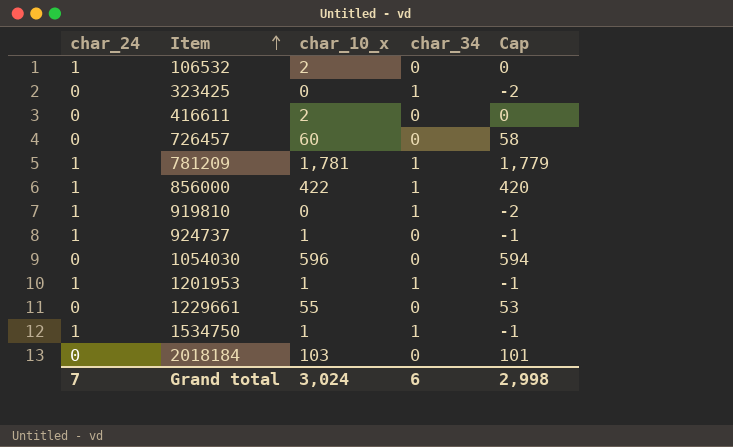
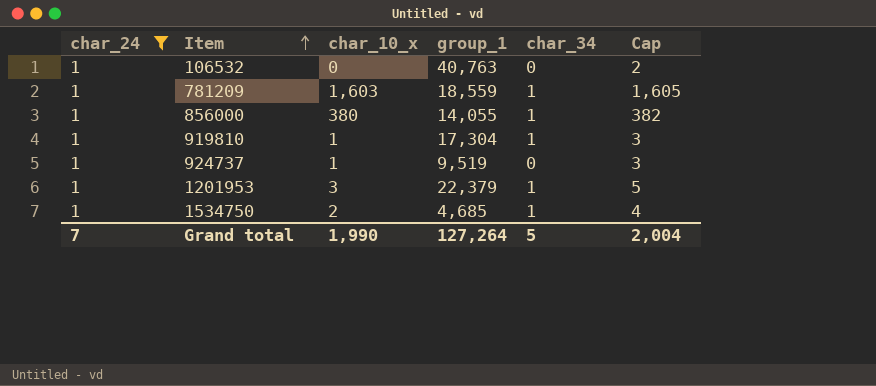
filter: none -> char_24 = 1
column group_1 | position: none -> 4
column Cap | formula: [char_10_x] - 2 -> [char_10_x] + 2
106532 | char_10_x: 2 -> 0
781209 | char_10_x: 1,781 -> 1,603
856000 | char_10_x: 422 -> 380
919810 | char_10_x: 0 -> 1
1201953 | char_10_x: 1 -> 3
1534750 | char_10_x: 1 -> 2
Grand total | char_10_x: 3,024 -> 1,990
Grand total | char_34: 6 -> 5
Grand total | Cap: 2,998 -> 2,004

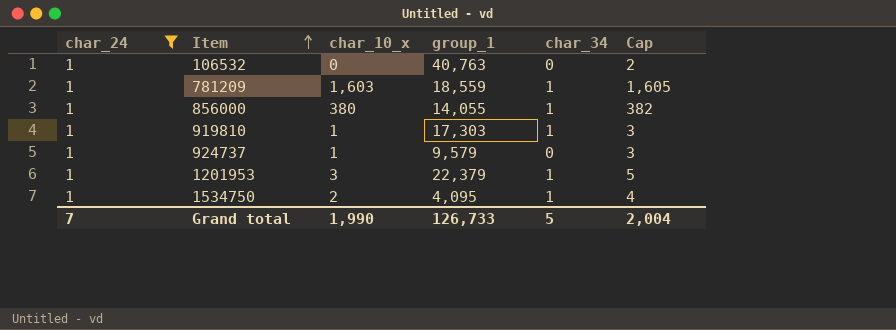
919810 | group_1: 17,304 -> 17,303
924737 | group_1: 9,519 -> 9,579
1534750 | group_1: 4,685 -> 4,095
Grand total | group_1: 127,264 -> 126,733

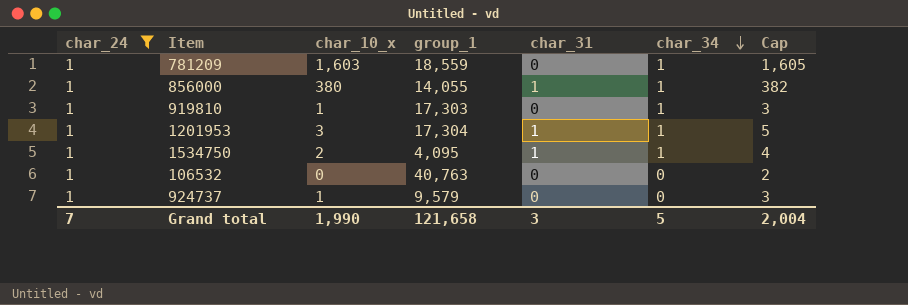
row order: Item ascending -> char_34 descending
column char_31 | position: none -> 5
1201953 | group_1: 22,379 -> 17,304
Grand total | group_1: 126,733 -> 121,658

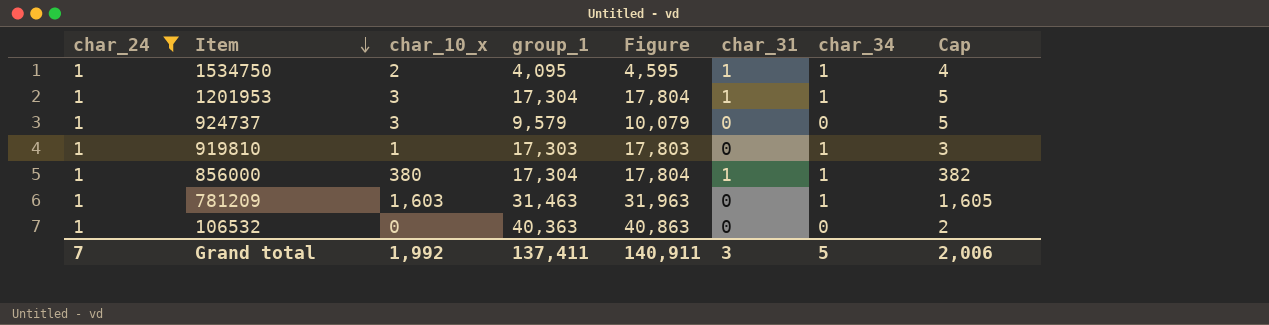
row order: char_34 descending -> Item descending
column Figure | formula: none -> [group_1] + 500
924737 | char_10_x: 1 -> 3
924737 | Cap: 3 -> 5
856000 | group_1: 14,055 -> 17,304
781209 | group_1: 18,559 -> 31,463
106532 | group_1: 40,763 -> 40,363
Grand total | char_10_x: 1,990 -> 1,992
Grand total | group_1: 121,658 -> 137,411
Grand total | Cap: 2,004 -> 2,006

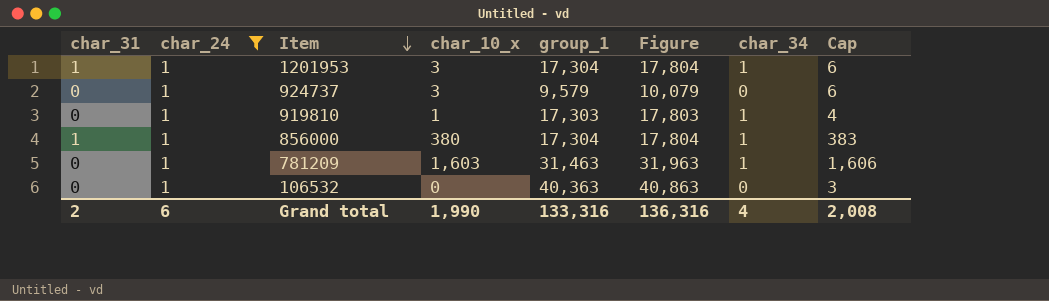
column char_31 | position: 6 -> 1
column Cap | formula: [char_10_x] + 2 -> [char_10_x] + 3
row 1534750: 1 | 2 | 4,095 | 4,595 | 1 | 1 | 4 -> none
Grand total | char_31: 3 -> 2
Grand total | char_24: 7 -> 6
Grand total | char_10_x: 1,992 -> 1,990
Grand total | group_1: 137,411 -> 133,316
Grand total | Figure: 140,911 -> 136,316
Grand total | char_34: 5 -> 4
Grand total | Cap: 2,006 -> 2,008

